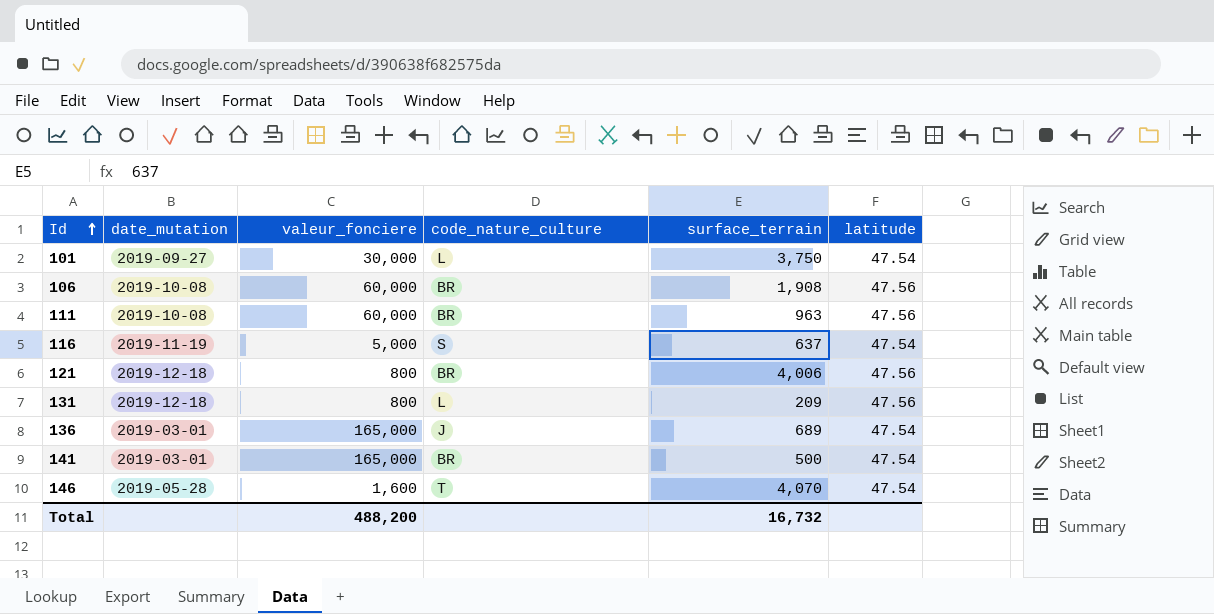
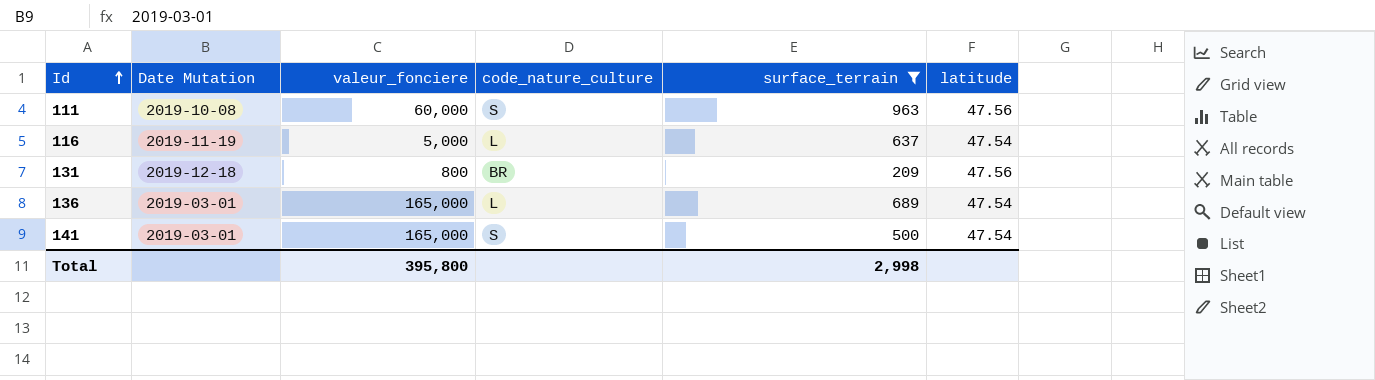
filter: none -> surface_terrain <= 963
column name: date_mutation -> Date Mutation
111 | code_nature_culture: BR -> S
116 | code_nature_culture: S -> L
131 | code_nature_culture: L -> BR
136 | code_nature_culture: J -> L
141 | code_nature_culture: BR -> S
Total | valeur_fonciere: 488,200 -> 395,800
Total | surface_terrain: 16,732 -> 2,998

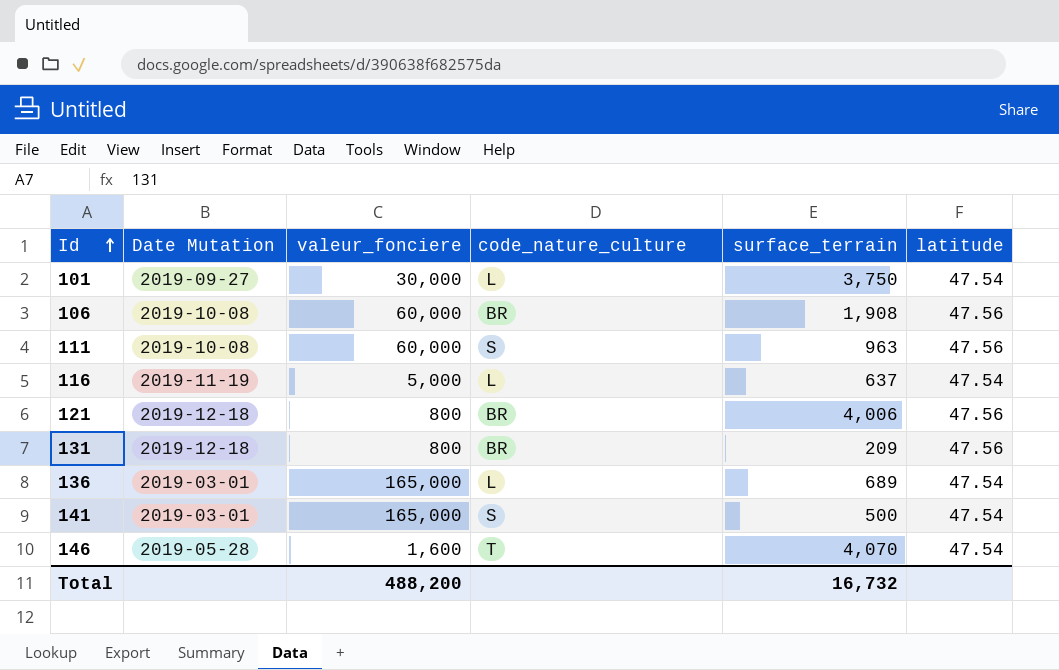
filter: surface_terrain <= 963 -> none
Total | valeur_fonciere: 395,800 -> 488,200
Total | surface_terrain: 2,998 -> 16,732

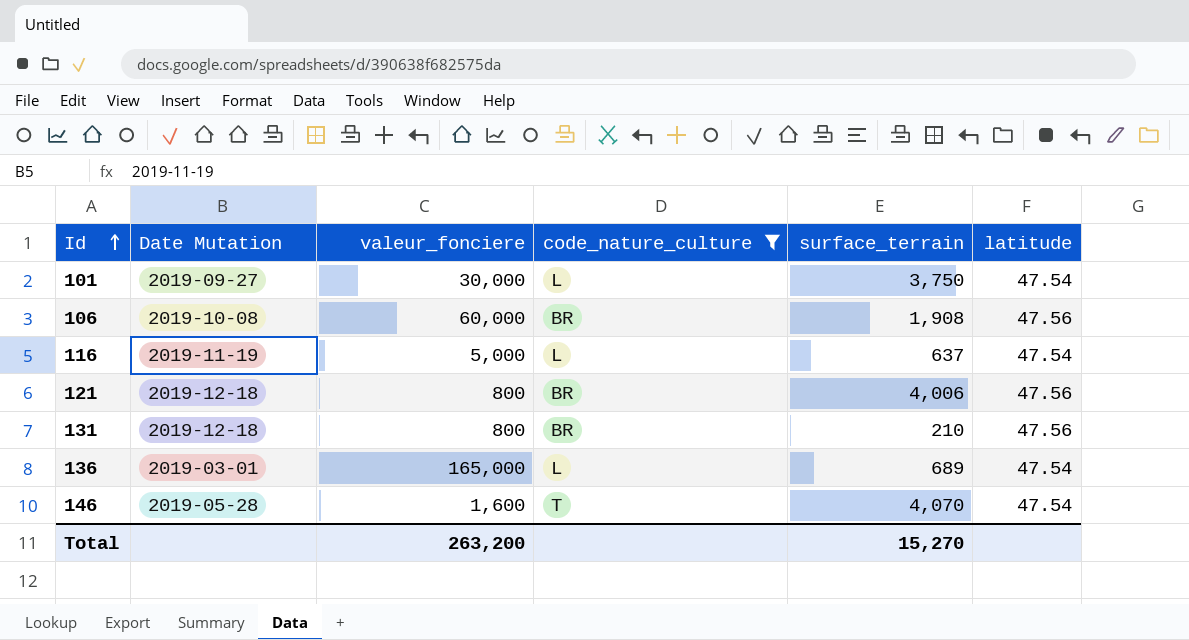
filter: none -> code_nature_culture != S
131 | surface_terrain: 209 -> 210
Total | valeur_fonciere: 488,200 -> 263,200
Total | surface_terrain: 16,732 -> 15,270

